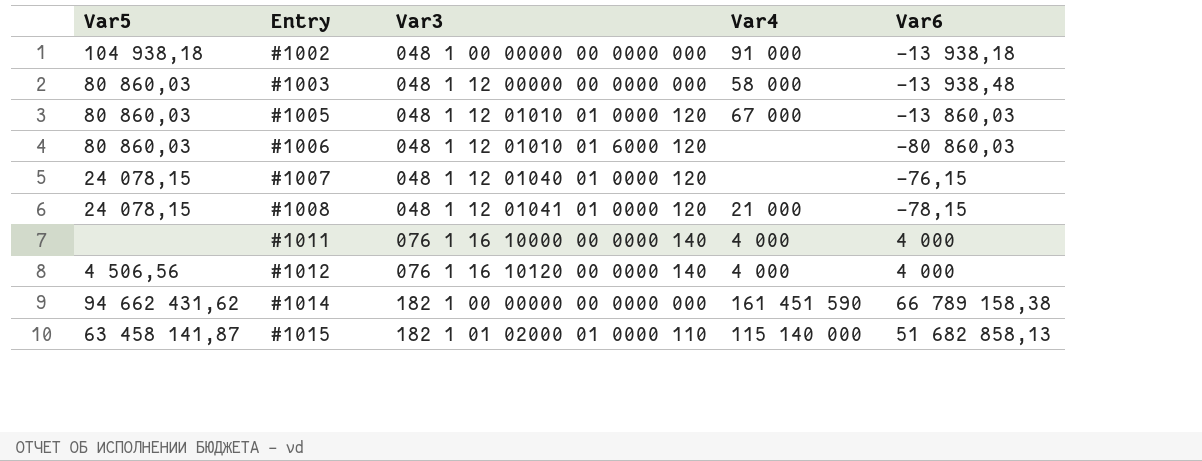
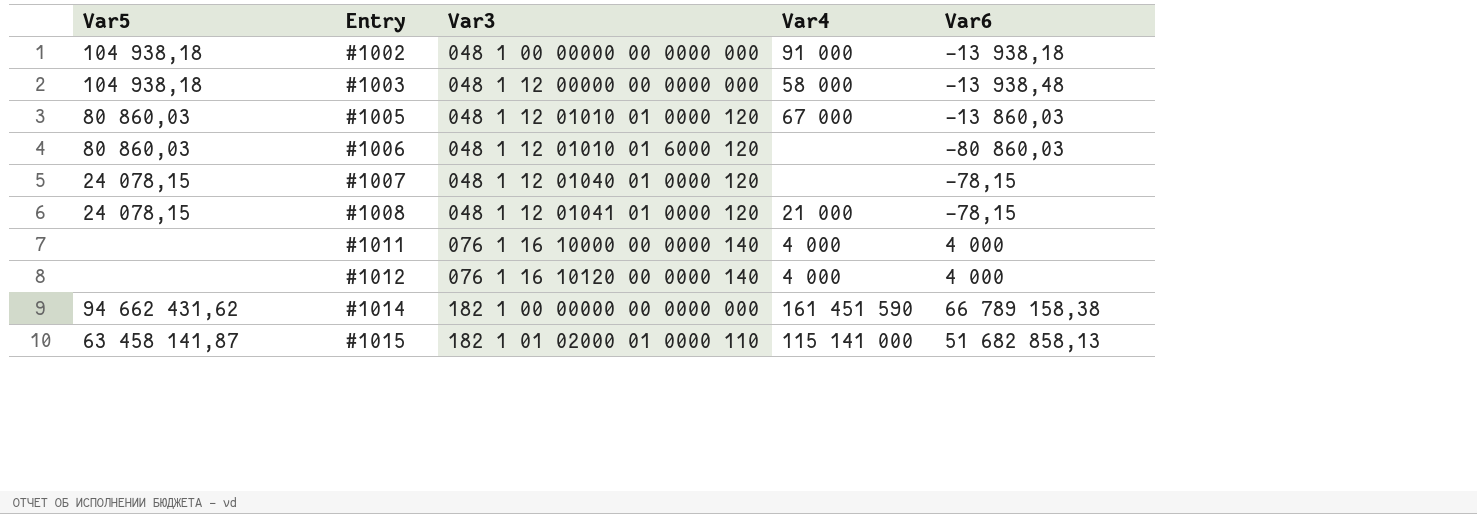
#1003 | Var5: 80 860,03 -> 104 938,18
#1007 | Var6: -76,15 -> -78,15
#1012 | Var5: 4 506,56 -> none
#1015 | Var4: 115 140 000 -> 115 141 000

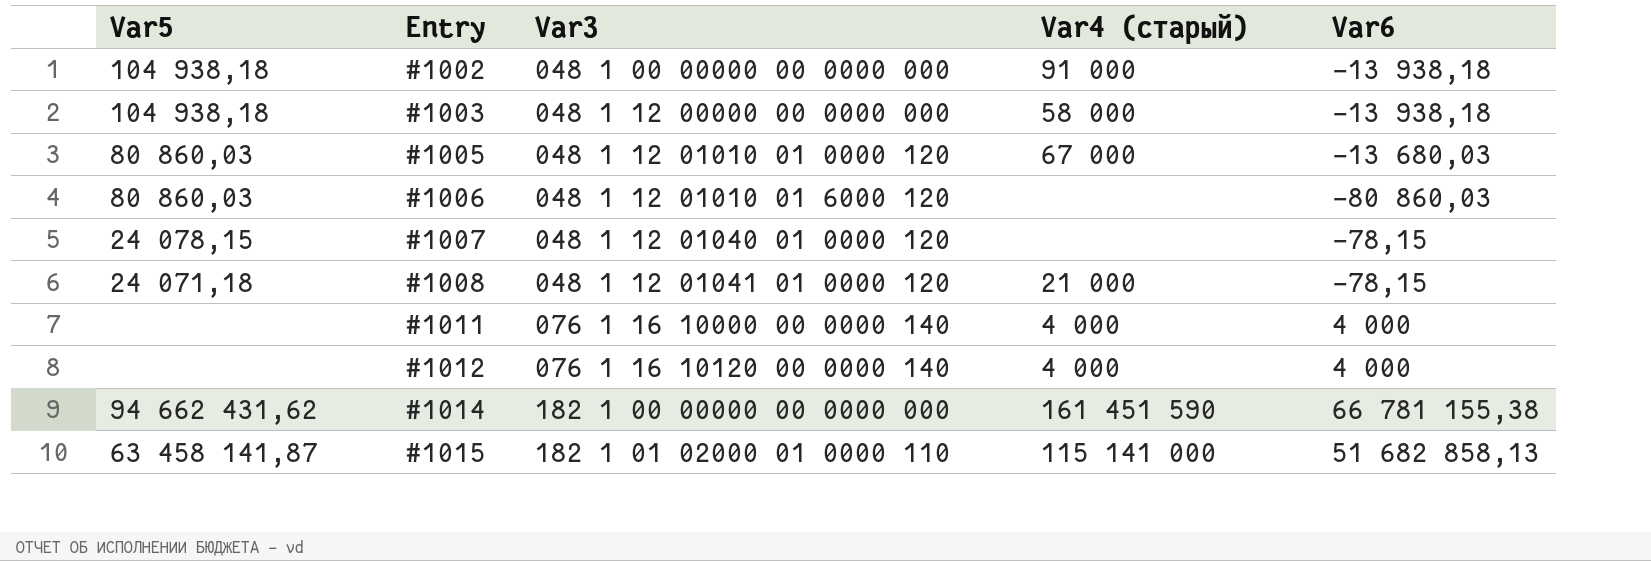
column name: Var4 -> Var4 (старый)
#1003 | Var6: -13 938,48 -> -13 938,18
#1005 | Var6: -13 860,03 -> -13 680,03
#1008 | Var5: 24 078,15 -> 24 071,18
#1014 | Var6: 66 789 158,38 -> 66 781 155,38

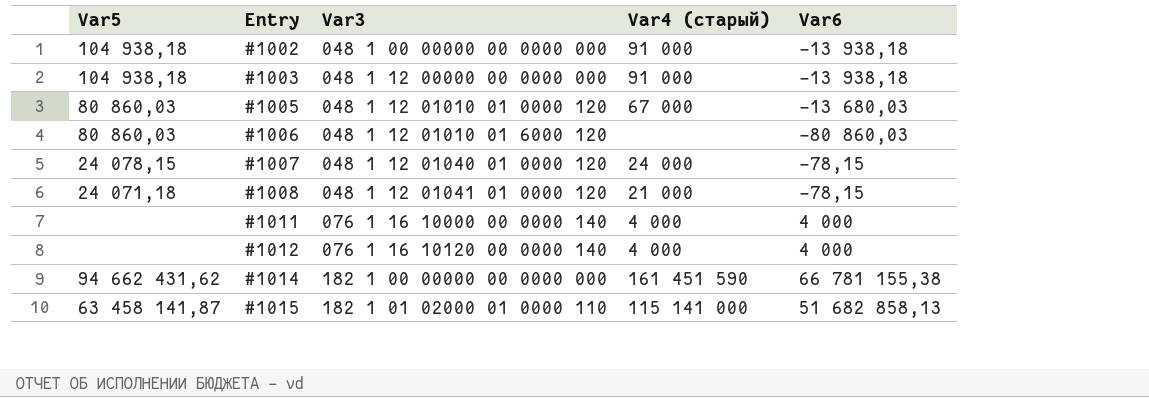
#1003 | Var4 (старый): 58 000 -> 91 000
#1007 | Var4 (старый): none -> 24 000

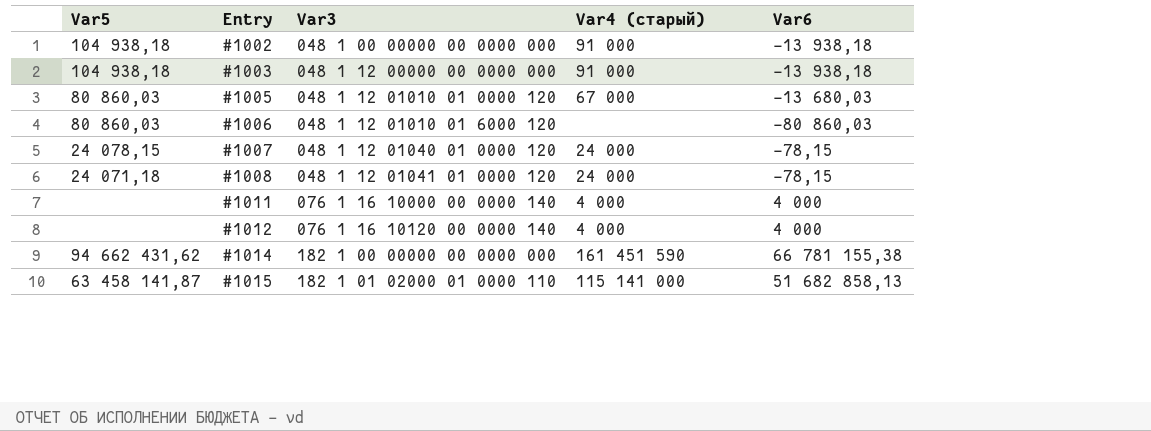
#1008 | Var4 (старый): 21 000 -> 24 000

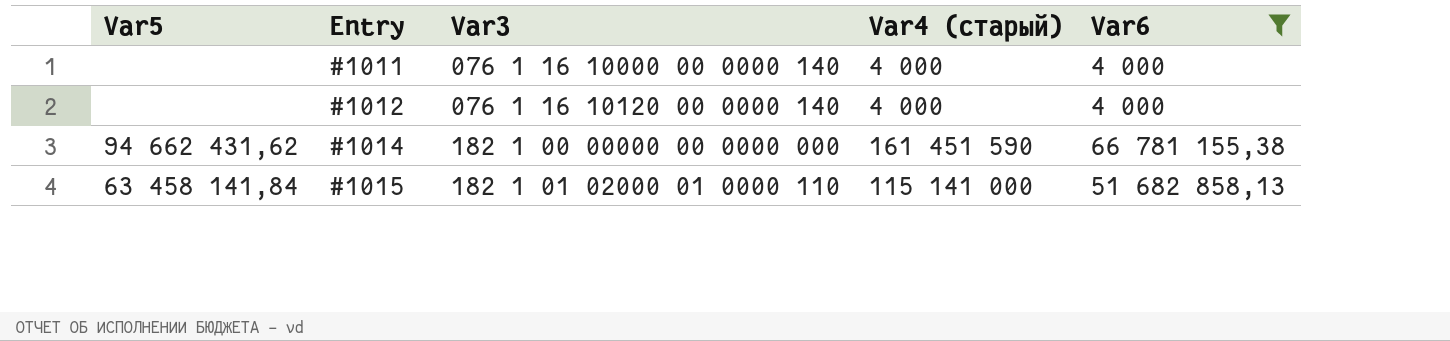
filter: none -> Var6 >= 4 000
#1015 | Var5: 63 458 141,87 -> 63 458 141,84

